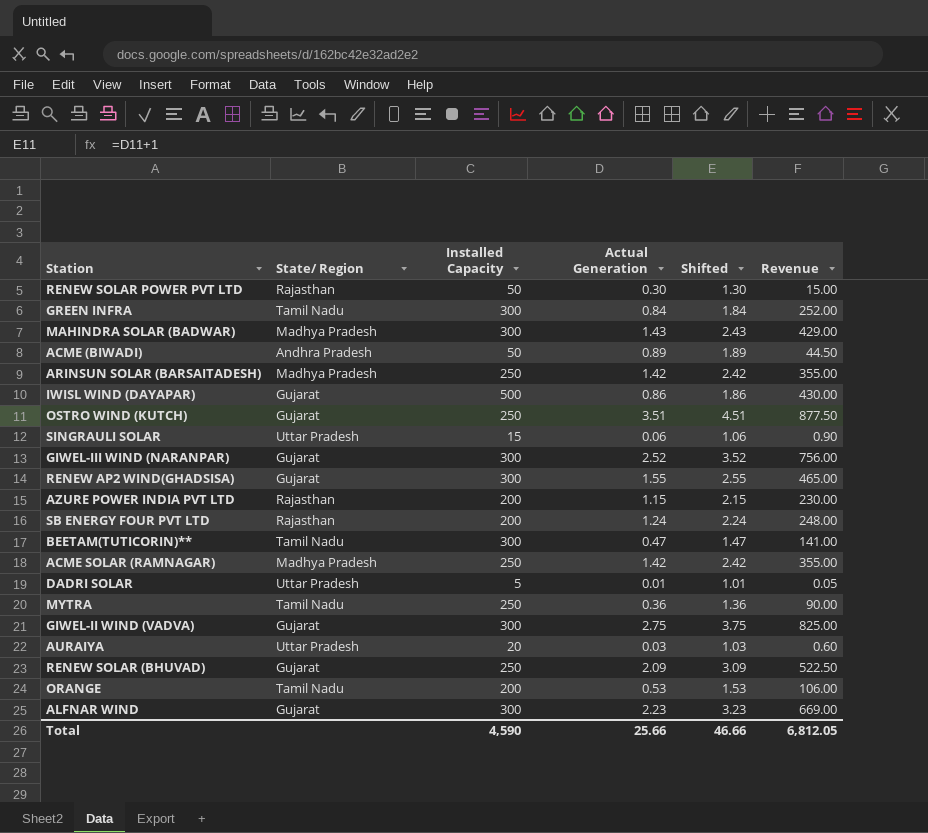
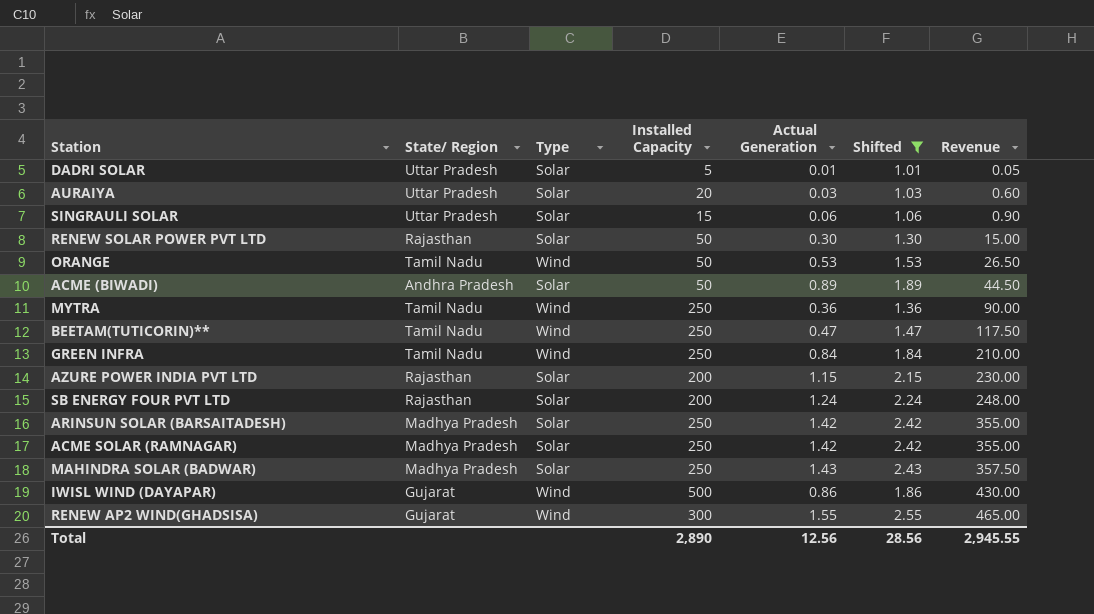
filter: none -> Shifted <= 2.55
row order: none -> Revenue ascending
column Type | position: none -> 3
ORANGE | Installed Capacity: 200 -> 50
ORANGE | Revenue: 106.00 -> 26.50
BEETAM(TUTICORIN)** | Installed Capacity: 300 -> 250
BEETAM(TUTICORIN)** | Revenue: 141.00 -> 117.50
GREEN INFRA | Installed Capacity: 300 -> 250
GREEN INFRA | Revenue: 252.00 -> 210.00
MAHINDRA SOLAR (BADWAR) | Installed Capacity: 300 -> 250
MAHINDRA SOLAR (BADWAR) | Revenue: 429.00 -> 357.50
Total | Installed Capacity: 4,590 -> 2,890
Total | Actual Generation: 25.66 -> 12.56
Total | Shifted: 46.66 -> 28.56
Total | Revenue: 6,812.05 -> 2,945.55

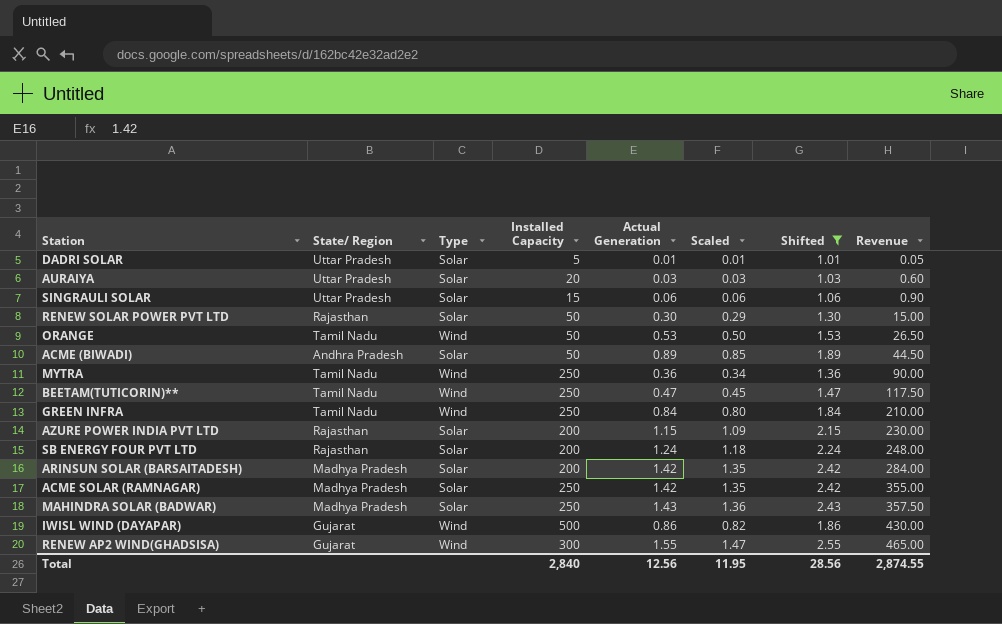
column Scaled | formula: none -> [Actual Generation] * 0.95
ARINSUN SOLAR (BARSAITADESH) | Installed Capacity: 250 -> 200
ARINSUN SOLAR (BARSAITADESH) | Revenue: 355.00 -> 284.00
Total | Installed Capacity: 2,890 -> 2,840
Total | Revenue: 2,945.55 -> 2,874.55

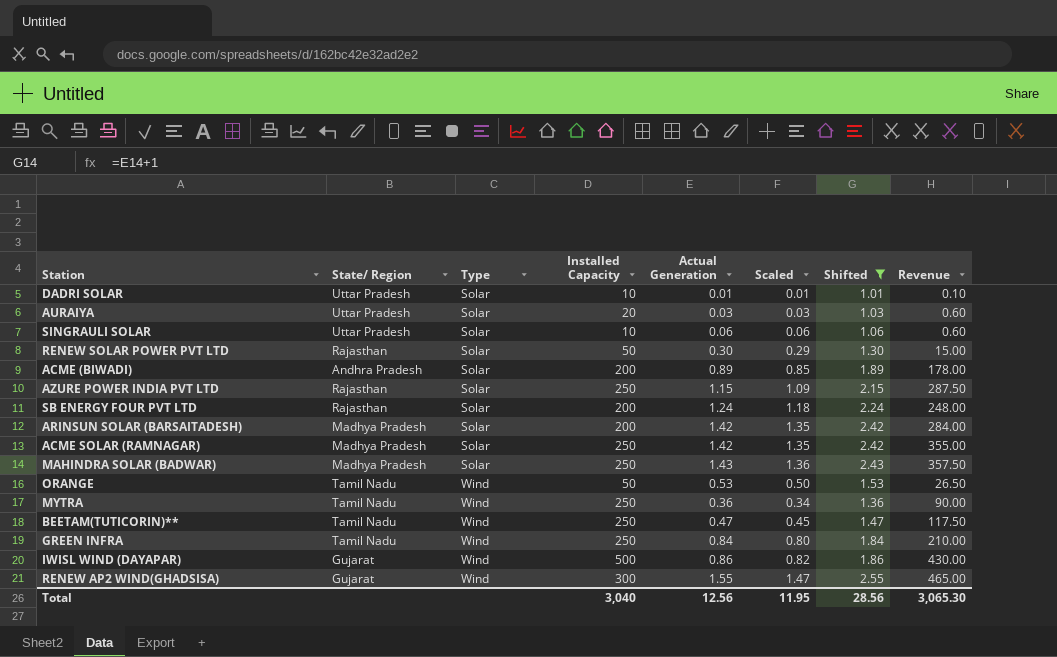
row order: Revenue ascending -> Type ascending
DADRI SOLAR | Installed Capacity: 5 -> 10
DADRI SOLAR | Revenue: 0.05 -> 0.10
SINGRAULI SOLAR | Installed Capacity: 15 -> 10
SINGRAULI SOLAR | Revenue: 0.90 -> 0.60
ACME (BIWADI) | Installed Capacity: 50 -> 200
ACME (BIWADI) | Revenue: 44.50 -> 178.00
AZURE POWER INDIA PVT LTD | Installed Capacity: 200 -> 250
AZURE POWER INDIA PVT LTD | Revenue: 230.00 -> 287.50
Total | Installed Capacity: 2,840 -> 3,040
Total | Revenue: 2,874.55 -> 3,065.30

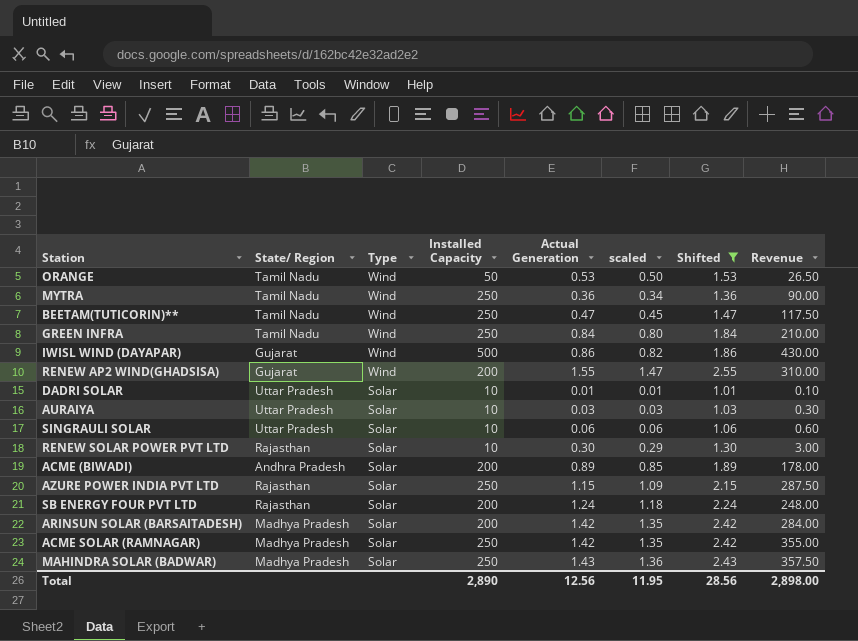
row order: Type ascending -> Type descending
column name: Scaled -> scaled
RENEW AP2 WIND(GHADSISA) | Installed Capacity: 300 -> 200
RENEW AP2 WIND(GHADSISA) | Revenue: 465.00 -> 310.00
AURAIYA | Installed Capacity: 20 -> 10
AURAIYA | Revenue: 0.60 -> 0.30
RENEW SOLAR POWER PVT LTD | Installed Capacity: 50 -> 10
RENEW SOLAR POWER PVT LTD | Revenue: 15.00 -> 3.00
Total | Installed Capacity: 3,040 -> 2,890
Total | Revenue: 3,065.30 -> 2,898.00

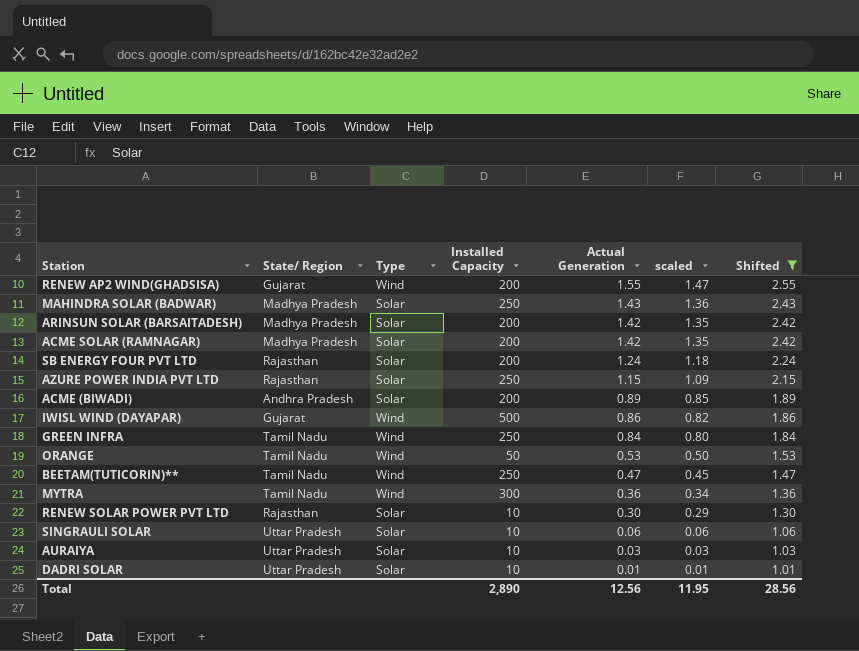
row order: Type descending -> Actual Generation descending
column Revenue | formula: [Installed Capacity] * [Actual Generation] -> none
ACME SOLAR (RAMNAGAR) | Installed Capacity: 250 -> 200
MYTRA | Installed Capacity: 250 -> 300

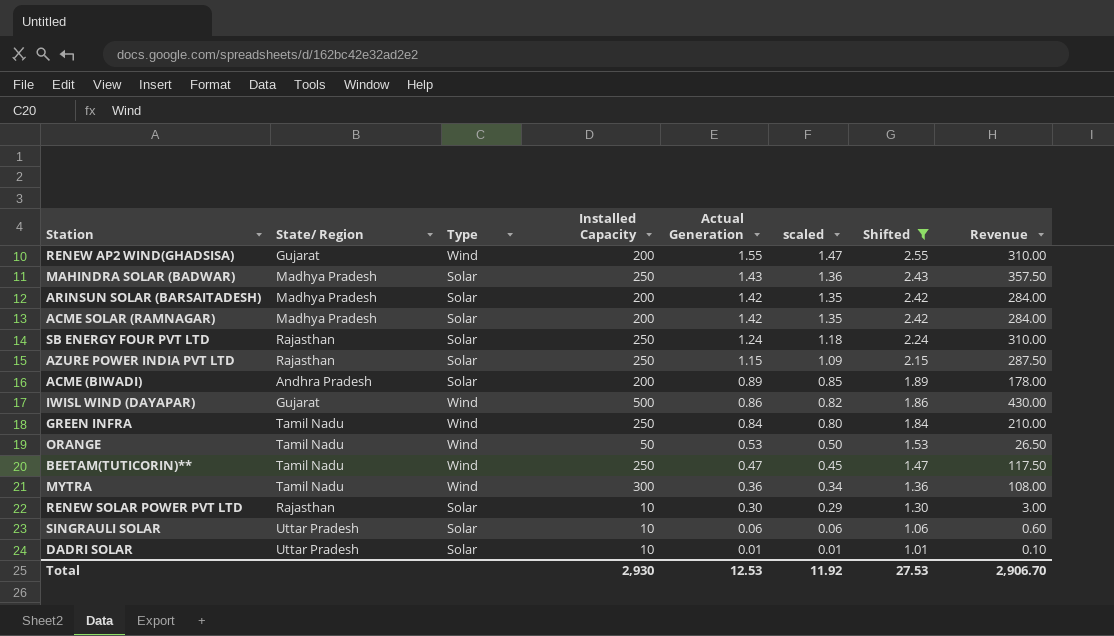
column Revenue | formula: none -> [Installed Capacity] * [Actual Generation]
row AURAIYA: Uttar Pradesh | Solar | 10 | 0.03 | 0.03 | 1.03 -> none
SB ENERGY FOUR PVT LTD | Installed Capacity: 200 -> 250
Total | Installed Capacity: 2,890 -> 2,930
Total | Actual Generation: 12.56 -> 12.53
Total | scaled: 11.95 -> 11.92
Total | Shifted: 28.56 -> 27.53

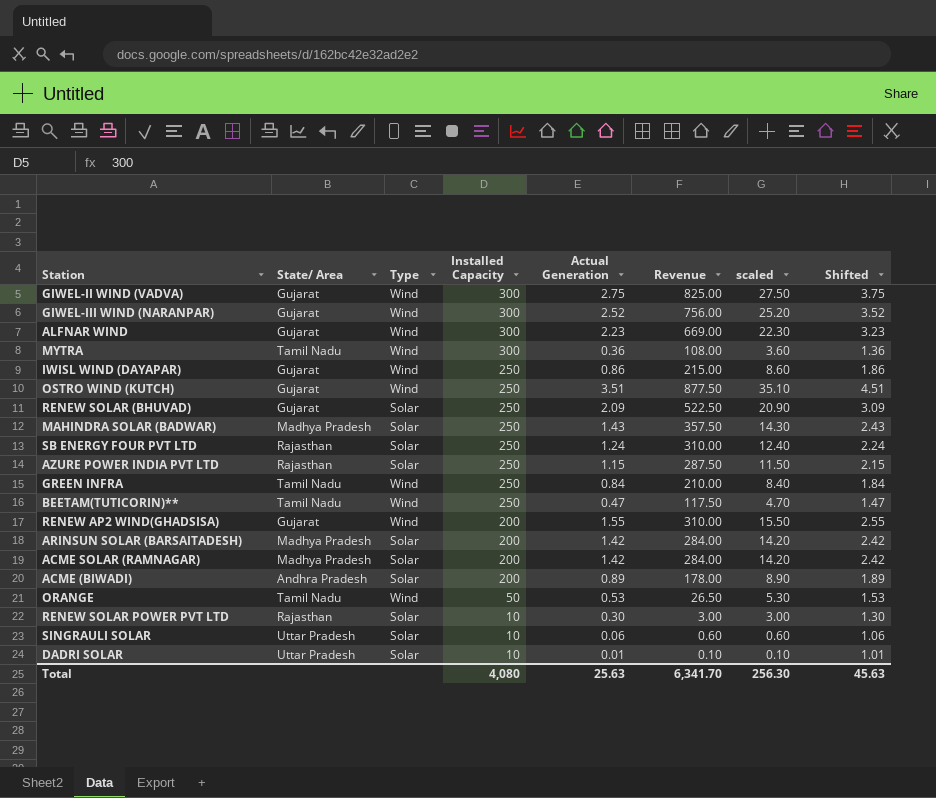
filter: Shifted <= 2.55 -> none
row order: Actual Generation descending -> Installed Capacity descending
column name: State/ Region -> State/ Area
column Revenue | position: 8 -> 6
column scaled | formula: [Actual Generation] * 0.95 -> [Actual Generation] * 10
IWISL WIND (DAYAPAR) | Installed Capacity: 500 -> 250
IWISL WIND (DAYAPAR) | Revenue: 430.00 -> 215.00
Total | Installed Capacity: 2,930 -> 4,080
Total | Actual Generation: 12.53 -> 25.63
Total | Revenue: 2,906.70 -> 6,341.70
Total | scaled: 11.92 -> 256.30
Total | Shifted: 27.53 -> 45.63

